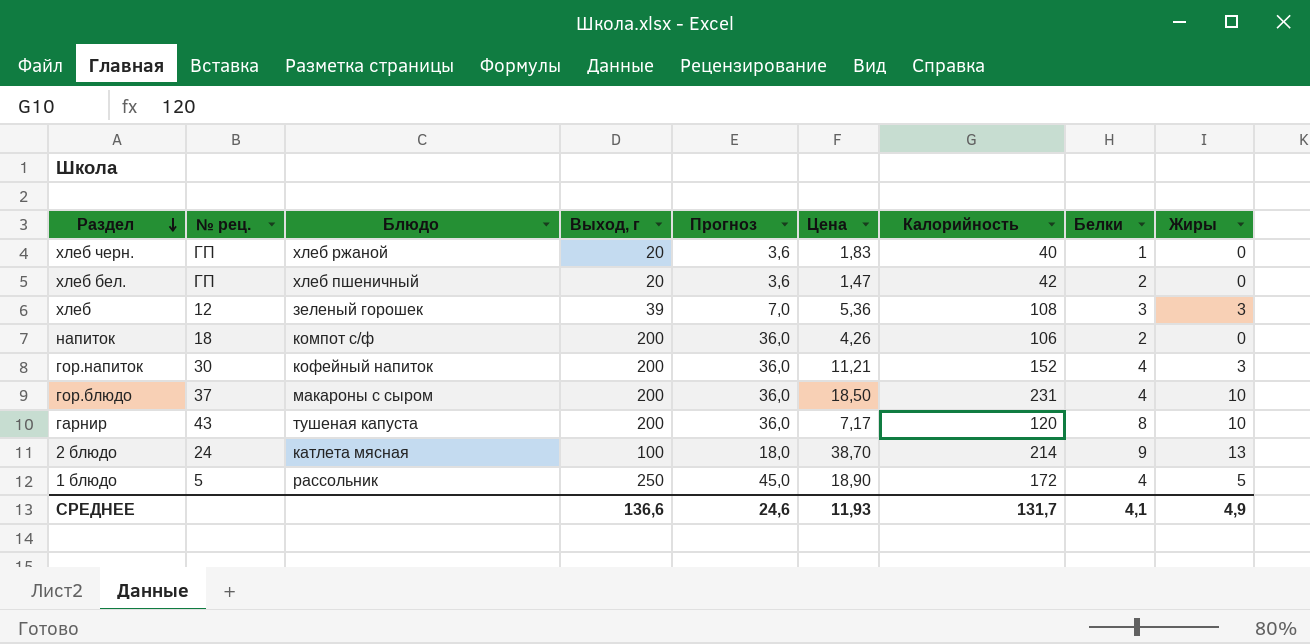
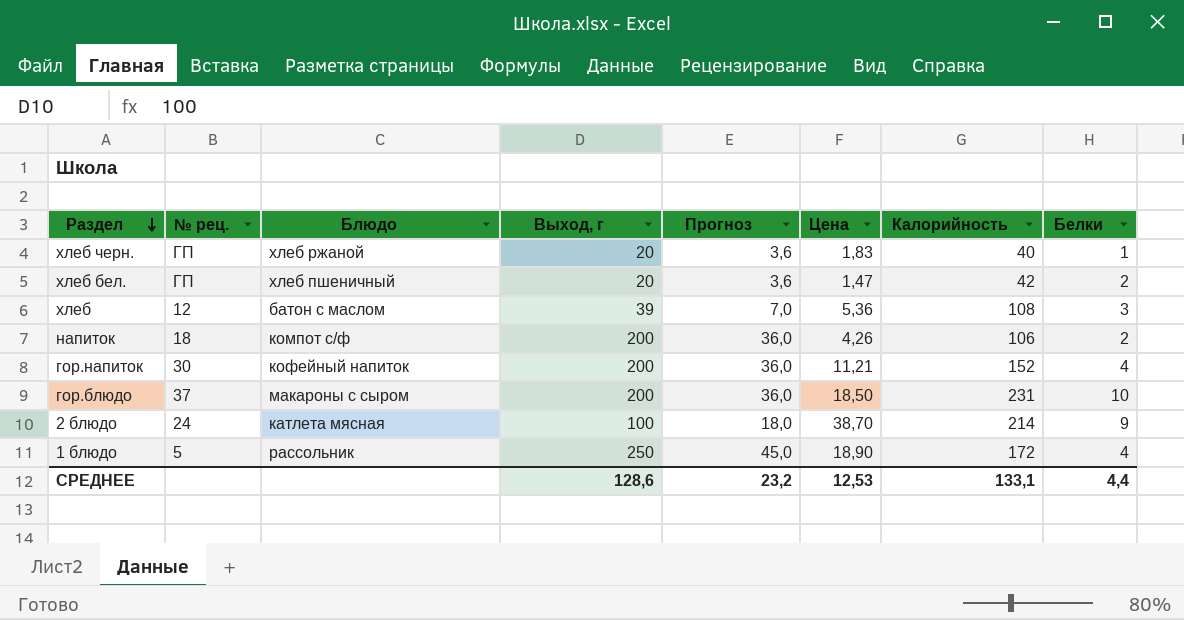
column Жиры | position: 9 -> none
row гарнир: 43 | тушеная капуста | 200 | 36,0 | 7,17 | 120 | 8 | 10 -> none
хлеб | Блюдо: зеленый горошек -> батон с маслом
гор.блюдо | Белки: 4 -> 10
СРЕДНЕЕ | Выход, г: 136,6 -> 128,6
СРЕДНЕЕ | Прогноз: 24,6 -> 23,2
СРЕДНЕЕ | Цена: 11,93 -> 12,53
СРЕДНЕЕ | Калорийность: 131,7 -> 133,1
СРЕДНЕЕ | Белки: 4,1 -> 4,4

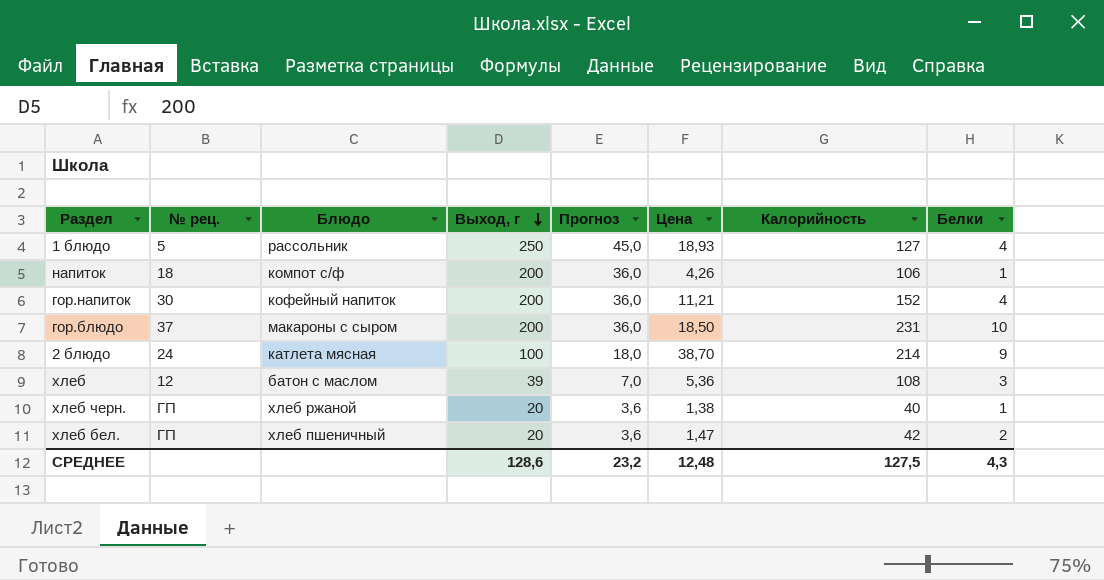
row order: Раздел descending -> Выход, г descending
1 блюдо | Цена: 18,90 -> 18,93
1 блюдо | Калорийность: 172 -> 127
напиток | Белки: 2 -> 1
хлеб черн. | Цена: 1,83 -> 1,38
СРЕДНЕЕ | Цена: 12,53 -> 12,48
СРЕДНЕЕ | Калорийность: 133,1 -> 127,5
СРЕДНЕЕ | Белки: 4,4 -> 4,3

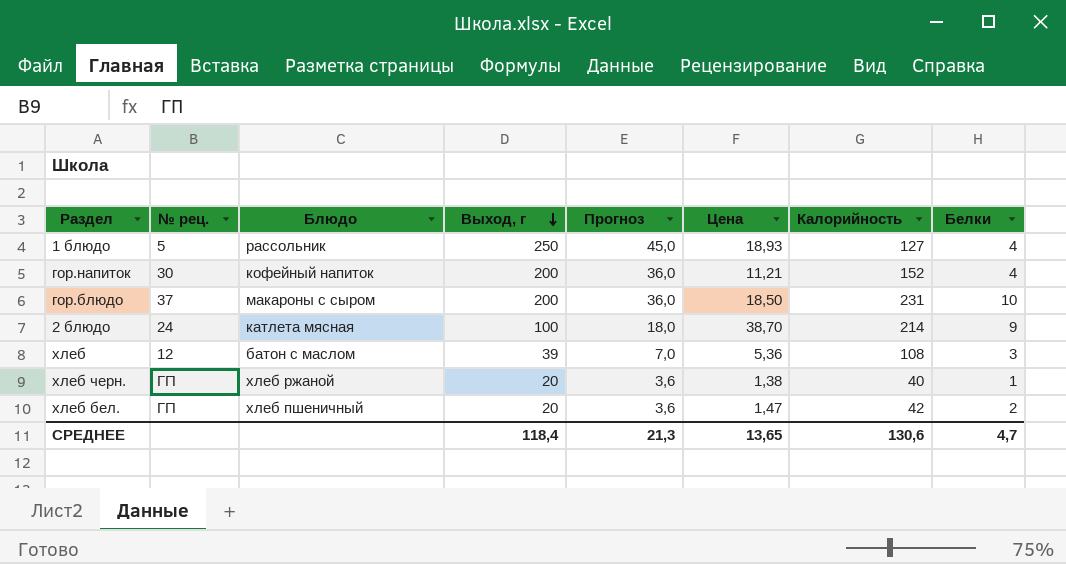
row напиток: 18 | компот с/ф | 200 | 36,0 | 4,26 | 106 | 1 -> none
СРЕДНЕЕ | Выход, г: 128,6 -> 118,4
СРЕДНЕЕ | Прогноз: 23,2 -> 21,3
СРЕДНЕЕ | Цена: 12,48 -> 13,65
СРЕДНЕЕ | Калорийность: 127,5 -> 130,6
СРЕДНЕЕ | Белки: 4,3 -> 4,7

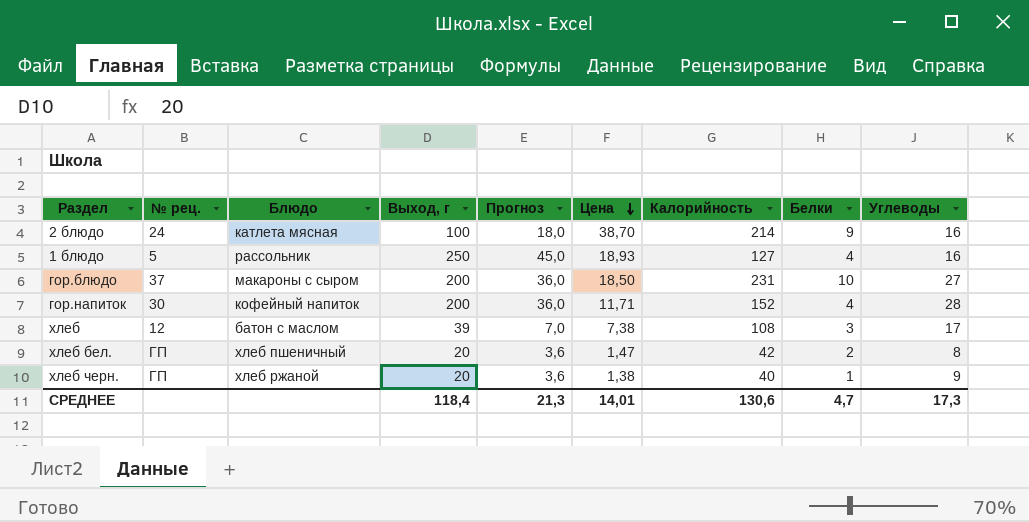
row order: Выход, г descending -> Цена descending
column Углеводы | position: none -> 9
гор.напиток | Цена: 11,21 -> 11,71
хлеб | Цена: 5,36 -> 7,38
СРЕДНЕЕ | Цена: 13,65 -> 14,01

